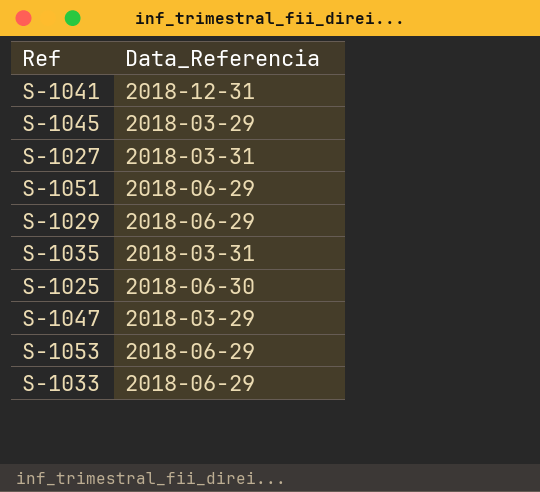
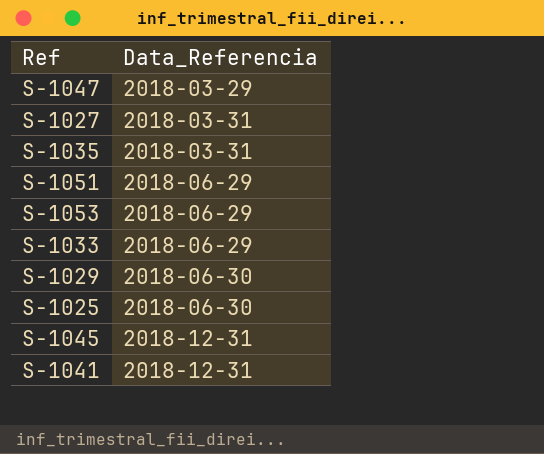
row order: none -> Data_Referencia ascending
S-1029 | Data_Referencia: 2018-06-29 -> 2018-06-30
S-1045 | Data_Referencia: 2018-03-29 -> 2018-12-31

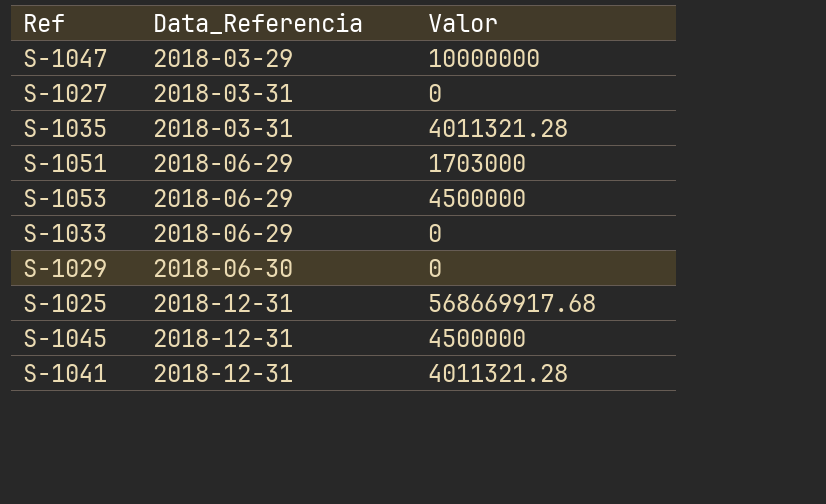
column Valor | position: none -> 3
S-1025 | Data_Referencia: 2018-06-30 -> 2018-12-31

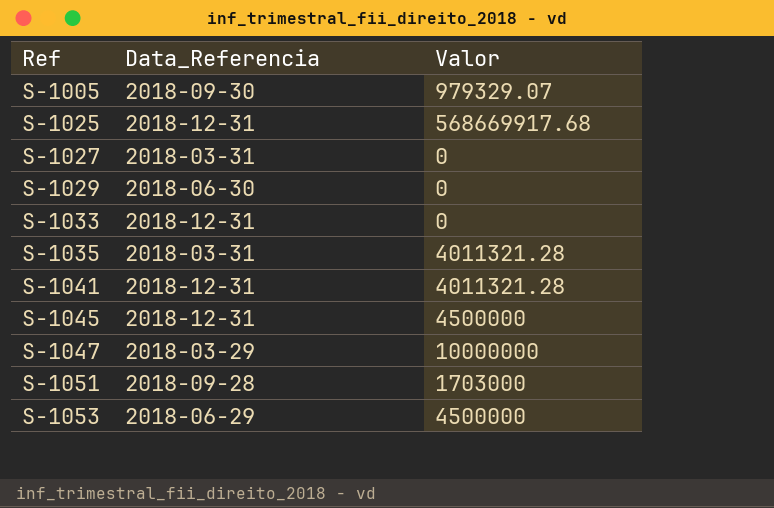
row order: Data_Referencia ascending -> Ref ascending
row S-1005: none -> 2018-09-30 | 979329.07
S-1033 | Data_Referencia: 2018-06-29 -> 2018-12-31
S-1051 | Data_Referencia: 2018-06-29 -> 2018-09-28

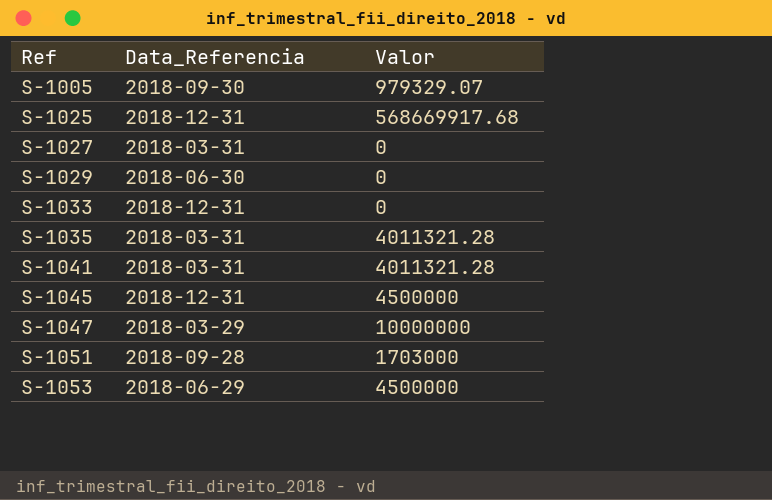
S-1041 | Data_Referencia: 2018-12-31 -> 2018-03-31

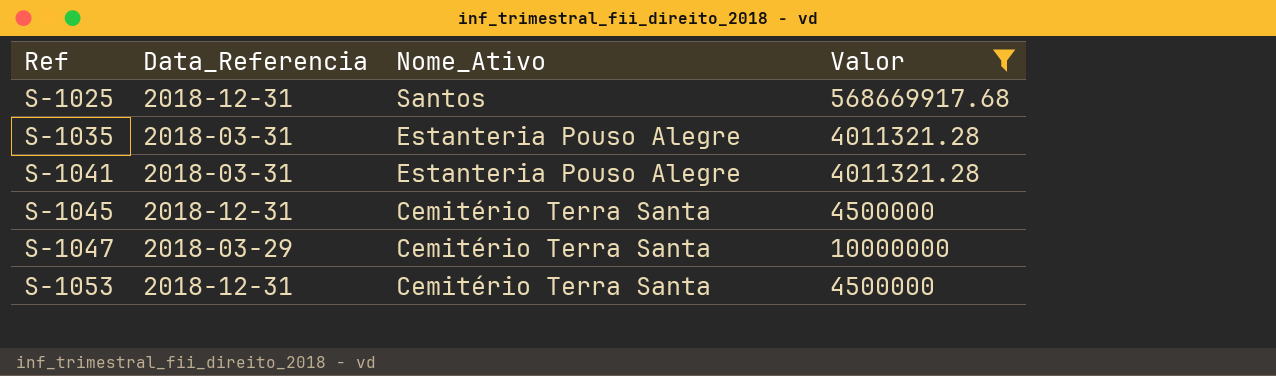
filter: none -> Valor >= 4011321.28
column Nome_Ativo | position: none -> 3
S-1053 | Data_Referencia: 2018-06-29 -> 2018-12-31

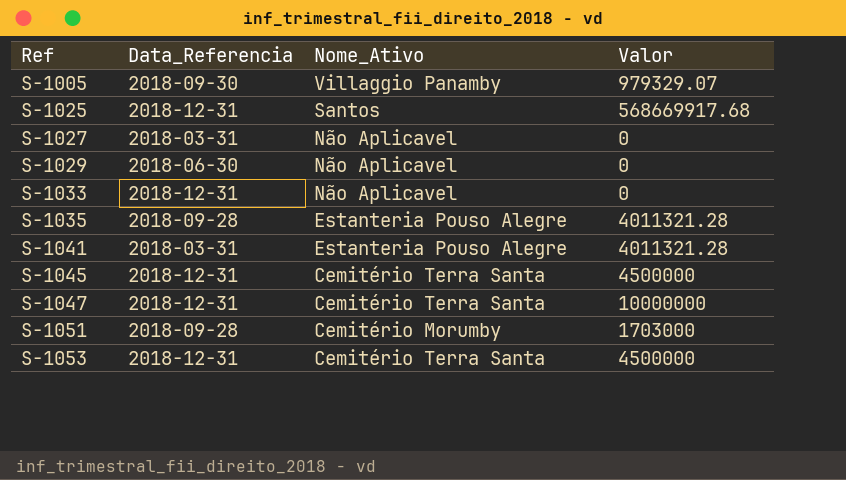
filter: Valor >= 4011321.28 -> none
S-1035 | Data_Referencia: 2018-03-31 -> 2018-09-28
S-1047 | Data_Referencia: 2018-03-29 -> 2018-12-31

